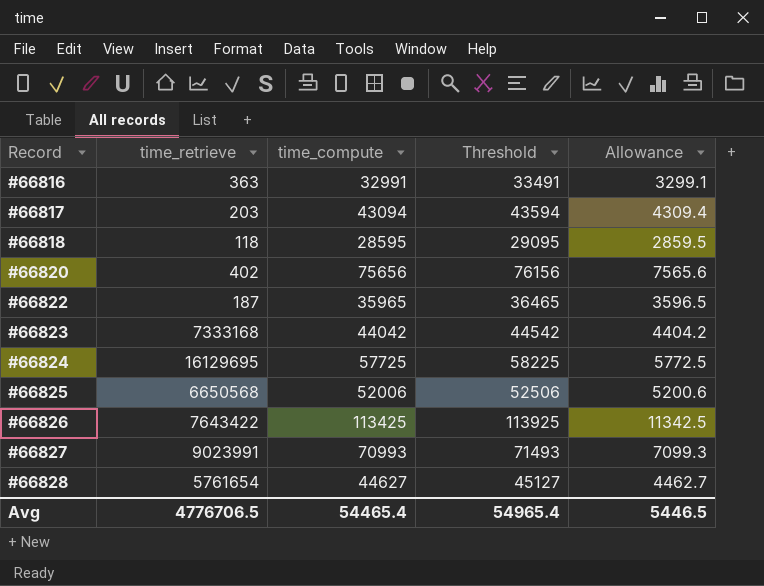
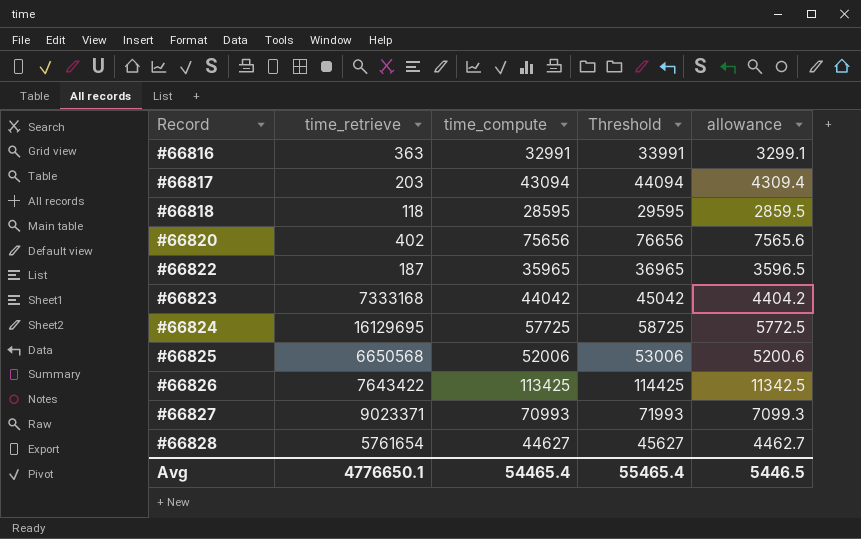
column Threshold | formula: [time_compute] + 500 -> [time_compute] + 1000
column name: Allowance -> allowance
#66827 | time_retrieve: 9023991 -> 9023371
Avg | time_retrieve: 4776706.5 -> 4776650.1
Avg | Threshold: 54965.4 -> 55465.4

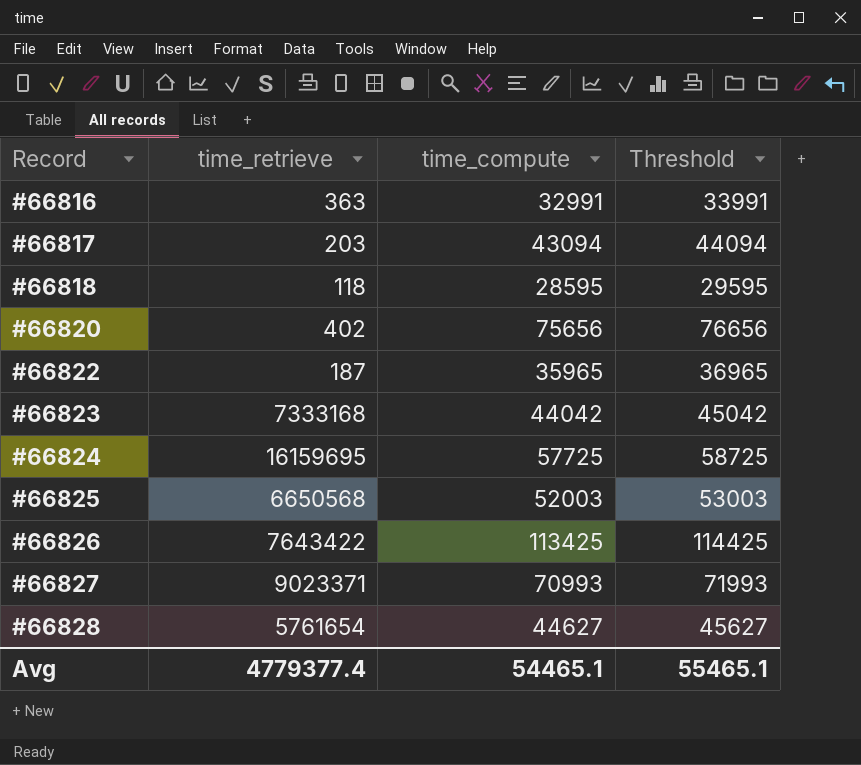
column allowance | formula: [time_compute] * 0.1 -> none
#66824 | time_retrieve: 16129695 -> 16159695
#66825 | time_compute: 52006 -> 52003
#66825 | Threshold: 53006 -> 53003
Avg | time_retrieve: 4776650.1 -> 4779377.4
Avg | time_compute: 54465.4 -> 54465.1
Avg | Threshold: 55465.4 -> 55465.1

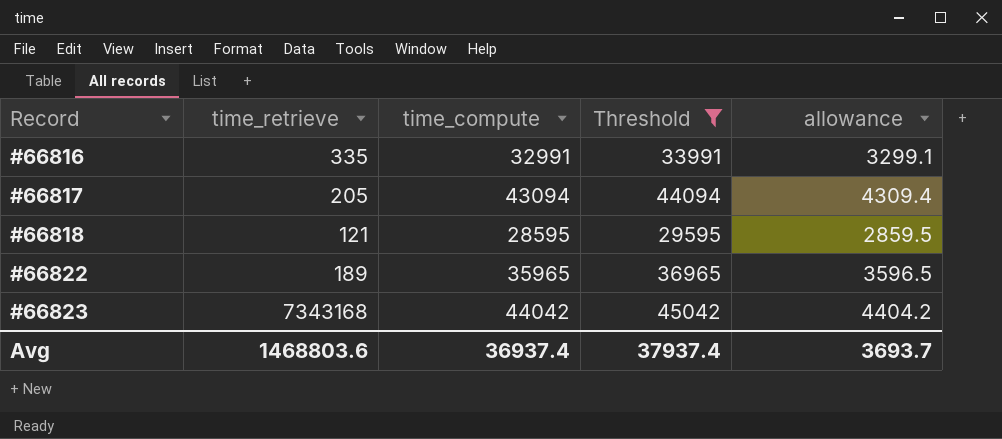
filter: none -> Threshold <= 45042
column allowance | formula: none -> [time_compute] * 0.1
#66816 | time_retrieve: 363 -> 335
#66817 | time_retrieve: 203 -> 205
#66818 | time_retrieve: 118 -> 121
#66822 | time_retrieve: 187 -> 189
#66823 | time_retrieve: 7333168 -> 7343168
Avg | time_retrieve: 4779377.4 -> 1468803.6
Avg | time_compute: 54465.1 -> 36937.4
Avg | Threshold: 55465.1 -> 37937.4

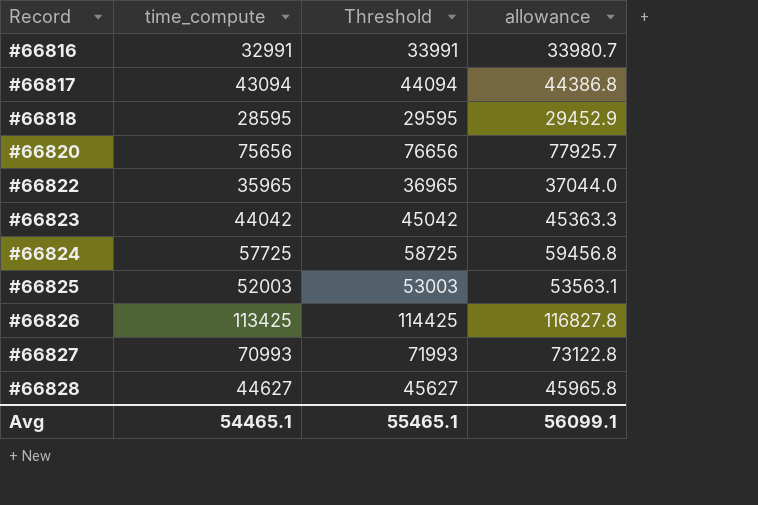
filter: Threshold <= 45042 -> none
column time_retrieve | position: 2 -> none
column allowance | formula: [time_compute] * 0.1 -> [time_compute] * 1.03
Avg | time_compute: 36937.4 -> 54465.1
Avg | Threshold: 37937.4 -> 55465.1
Avg | allowance: 3693.7 -> 56099.1

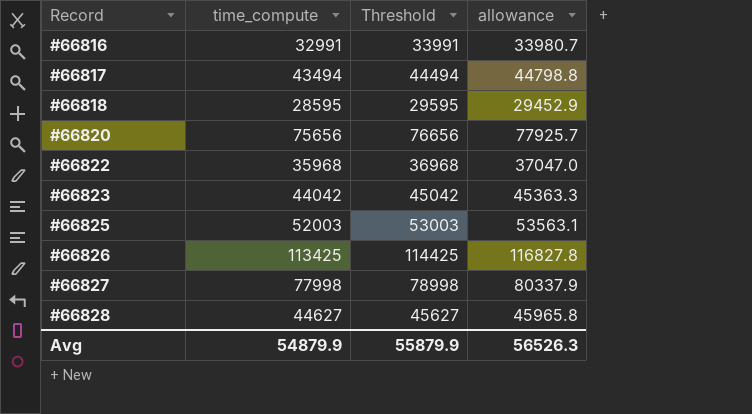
row #66824: 57725 | 58725 | 59456.8 -> none
#66817 | time_compute: 43094 -> 43494
#66817 | Threshold: 44094 -> 44494
#66817 | allowance: 44386.8 -> 44798.8
#66822 | time_compute: 35965 -> 35968
#66822 | Threshold: 36965 -> 36968
#66822 | allowance: 37044.0 -> 37047.0
#66827 | time_compute: 70993 -> 77998
#66827 | Threshold: 71993 -> 78998
#66827 | allowance: 73122.8 -> 80337.9
Avg | time_compute: 54465.1 -> 54879.9
Avg | Threshold: 55465.1 -> 55879.9
Avg | allowance: 56099.1 -> 56526.3

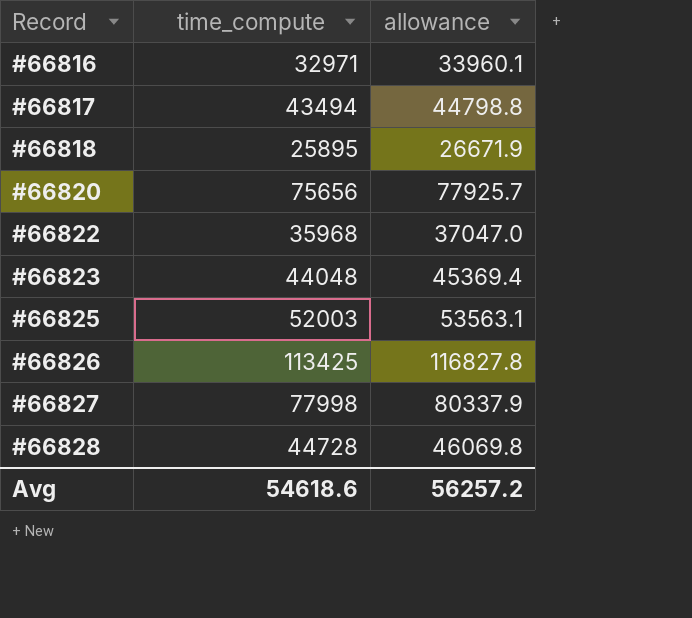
column Threshold | formula: [time_compute] + 1000 -> none
#66816 | time_compute: 32991 -> 32971
#66816 | allowance: 33980.7 -> 33960.1
#66818 | time_compute: 28595 -> 25895
#66818 | allowance: 29452.9 -> 26671.9
#66823 | time_compute: 44042 -> 44048
#66823 | allowance: 45363.3 -> 45369.4
#66828 | time_compute: 44627 -> 44728
#66828 | allowance: 45965.8 -> 46069.8
Avg | time_compute: 54879.9 -> 54618.6
Avg | allowance: 56526.3 -> 56257.2

